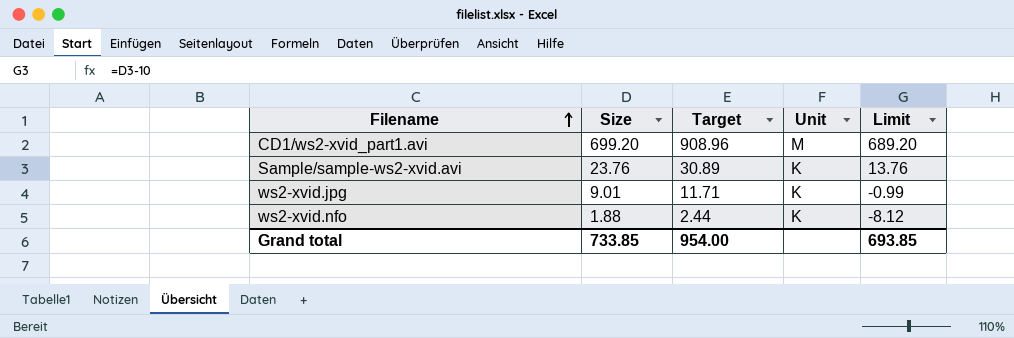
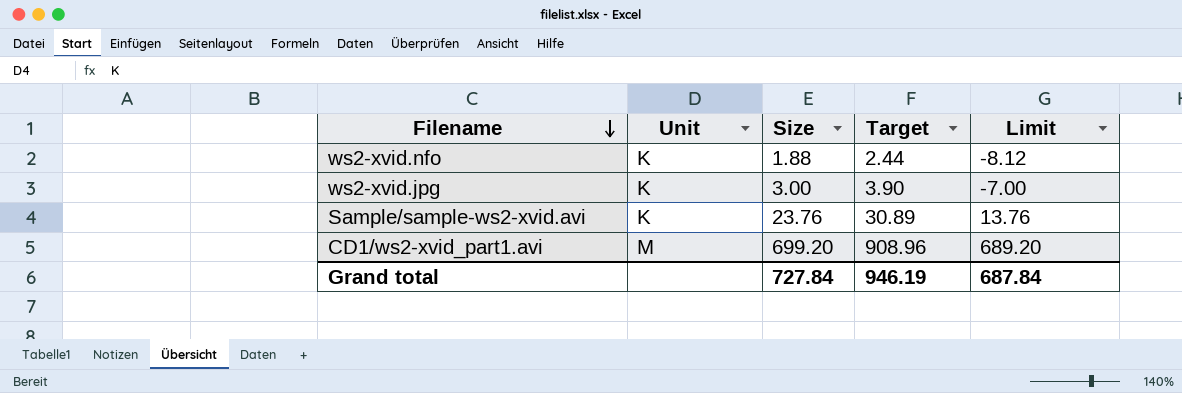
row order: Filename ascending -> Filename descending
column Unit | position: 4 -> 2
ws2-xvid.jpg | Size: 9.01 -> 3.00
ws2-xvid.jpg | Target: 11.71 -> 3.90
ws2-xvid.jpg | Limit: -0.99 -> -7.00
Grand total | Size: 733.85 -> 727.84
Grand total | Target: 954.00 -> 946.19
Grand total | Limit: 693.85 -> 687.84

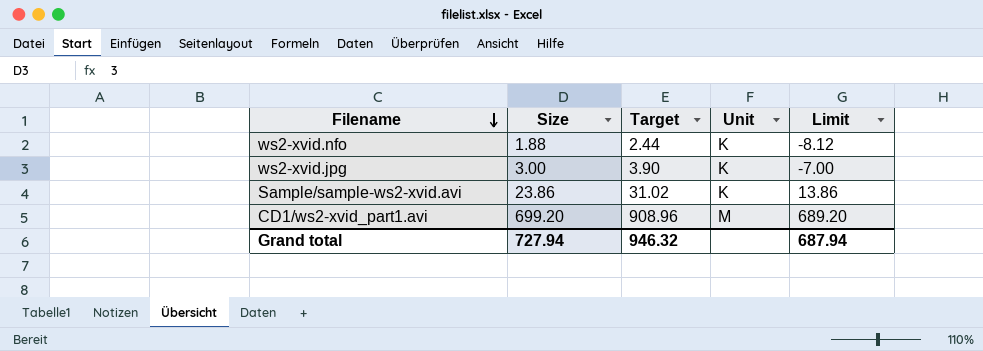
column Unit | position: 2 -> 4
Sample/sample-ws2-xvid.avi | Size: 23.76 -> 23.86
Sample/sample-ws2-xvid.avi | Target: 30.89 -> 31.02
Sample/sample-ws2-xvid.avi | Limit: 13.76 -> 13.86
Grand total | Size: 727.84 -> 727.94
Grand total | Target: 946.19 -> 946.32
Grand total | Limit: 687.84 -> 687.94

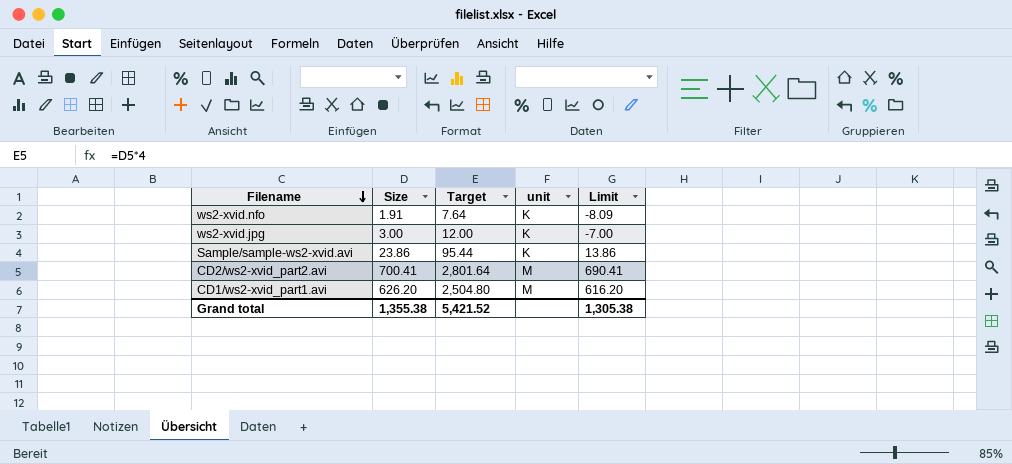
column Target | formula: [Size] * 1.3 -> [Size] * 4
column name: Unit -> unit
ws2-xvid.nfo | Size: 1.88 -> 1.91
ws2-xvid.nfo | Limit: -8.12 -> -8.09
row CD2/ws2-xvid_part2.avi: none -> 700.41 | 2,801.64 | M | 690.41
CD1/ws2-xvid_part1.avi | Size: 699.20 -> 626.20
CD1/ws2-xvid_part1.avi | Limit: 689.20 -> 616.20
Grand total | Size: 727.94 -> 1,355.38
Grand total | Target: 946.32 -> 5,421.52
Grand total | Limit: 687.94 -> 1,305.38

